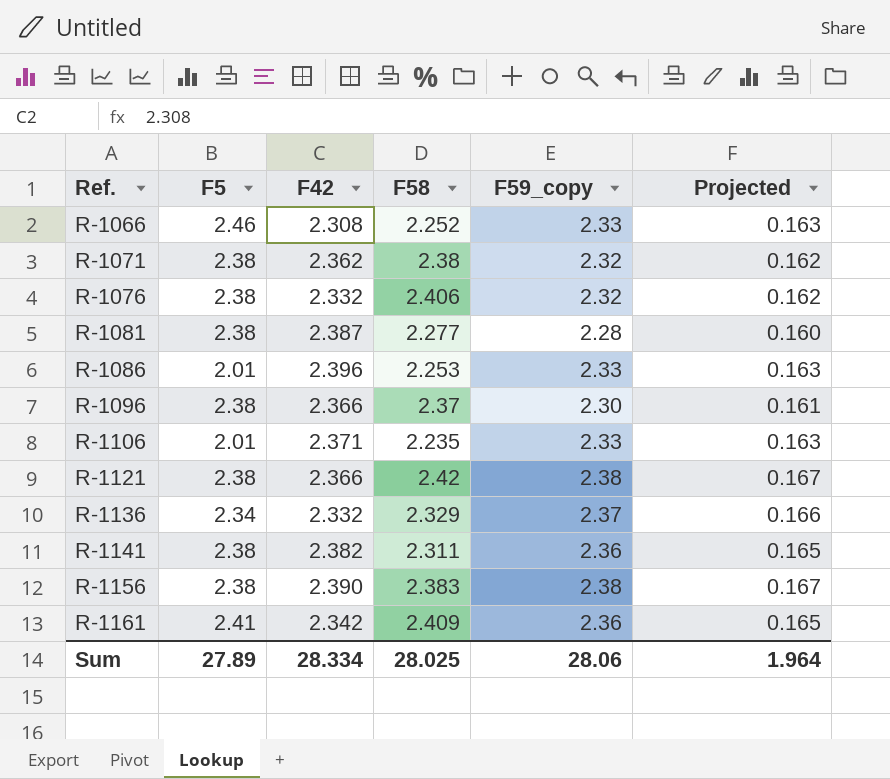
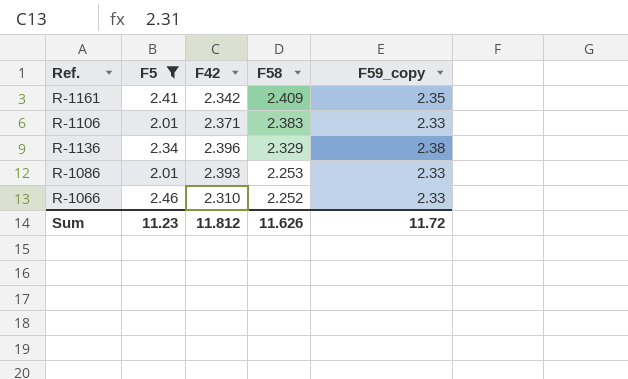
filter: none -> F5 != 2.38
row order: Ref. ascending -> F58 descending
column Projected | formula: [F59_copy] * 0.07 -> none
R-1161 | F59_copy: 2.36 -> 2.35
R-1106 | F58: 2.235 -> 2.383
R-1136 | F42: 2.332 -> 2.396
R-1136 | F59_copy: 2.37 -> 2.38
R-1086 | F42: 2.396 -> 2.393
R-1066 | F42: 2.308 -> 2.310
Sum | F5: 27.89 -> 11.23
Sum | F42: 28.334 -> 11.812
Sum | F58: 28.025 -> 11.626
Sum | F59_copy: 28.06 -> 11.72

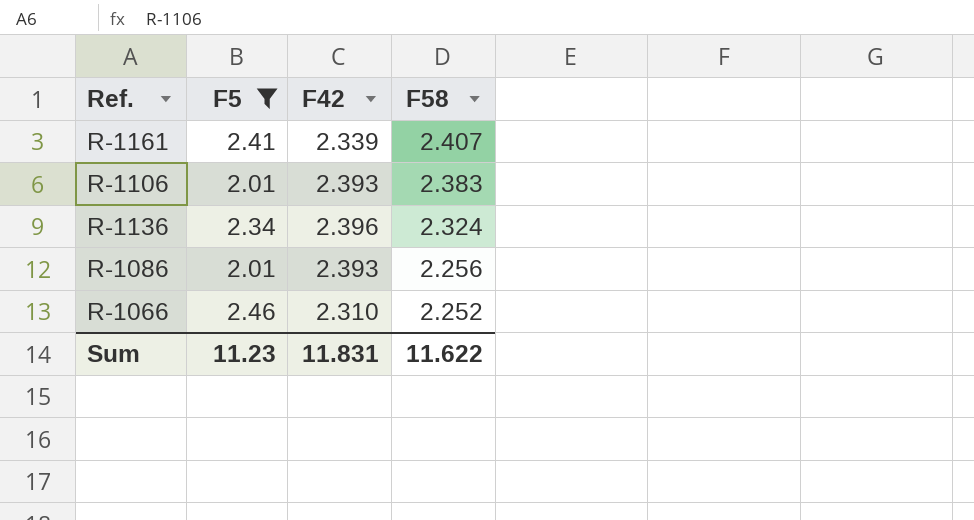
column F59_copy | position: 5 -> none
R-1161 | F42: 2.342 -> 2.339
R-1161 | F58: 2.409 -> 2.407
R-1106 | F42: 2.371 -> 2.393
R-1136 | F58: 2.329 -> 2.324
R-1086 | F58: 2.253 -> 2.256
Sum | F42: 11.812 -> 11.831
Sum | F58: 11.626 -> 11.622

